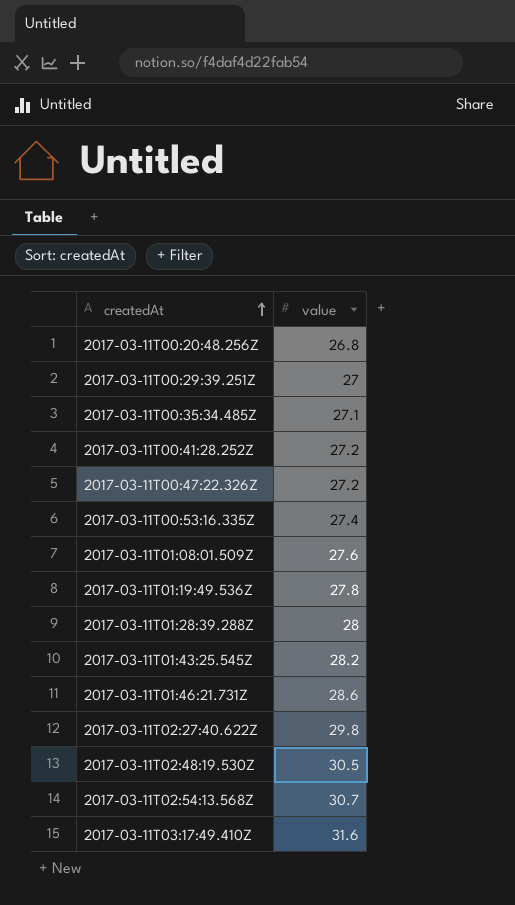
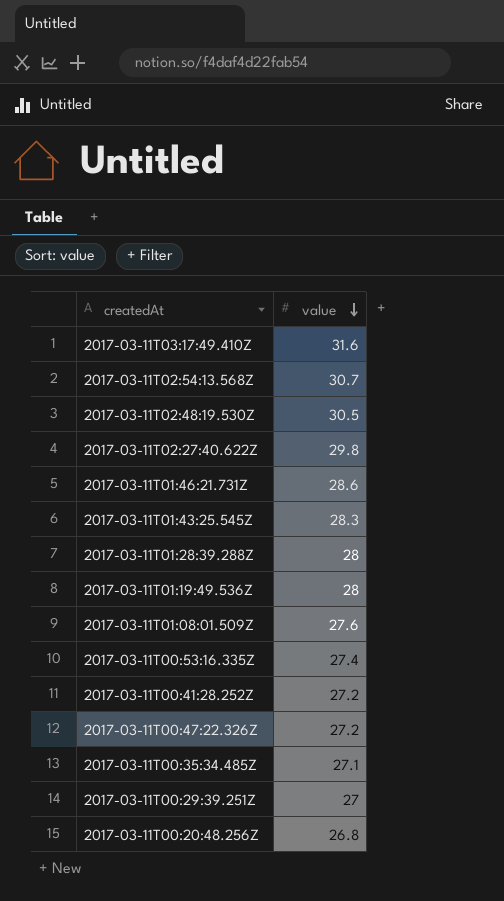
row order: createdAt ascending -> value descending
2017-03-11T01:43:25.545Z | value: 28.2 -> 28.3
2017-03-11T01:19:49.536Z | value: 27.8 -> 28

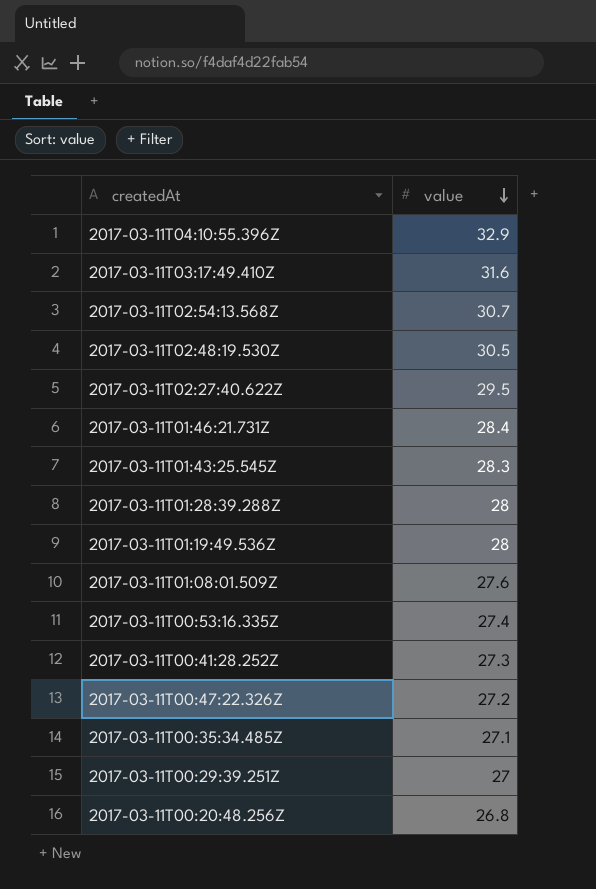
row 2017-03-11T04:10:55.396Z: none -> 32.9
2017-03-11T02:27:40.622Z | value: 29.8 -> 29.5
2017-03-11T01:46:21.731Z | value: 28.6 -> 28.4
2017-03-11T00:41:28.252Z | value: 27.2 -> 27.3

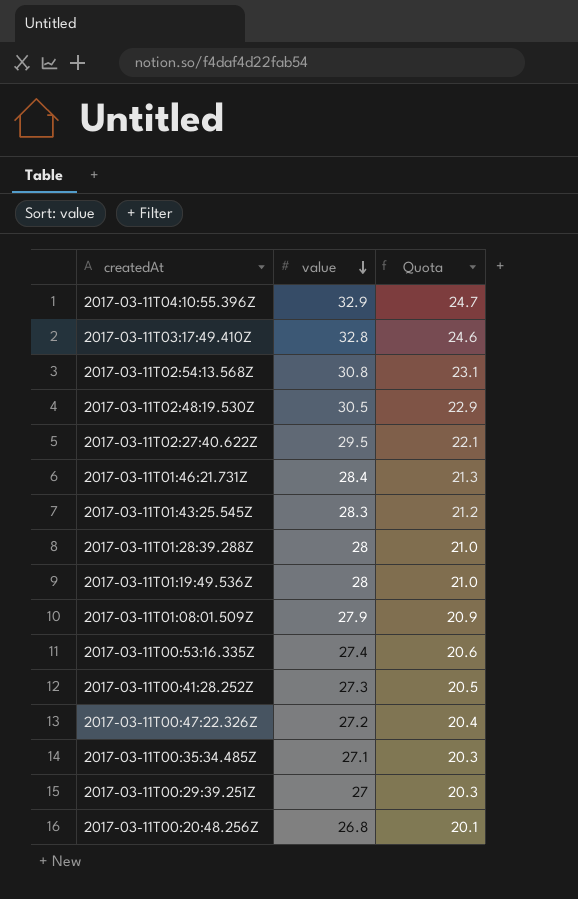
column Quota | formula: none -> [value] * 0.75
2017-03-11T03:17:49.410Z | value: 31.6 -> 32.8
2017-03-11T02:54:13.568Z | value: 30.7 -> 30.8
2017-03-11T01:08:01.509Z | value: 27.6 -> 27.9

